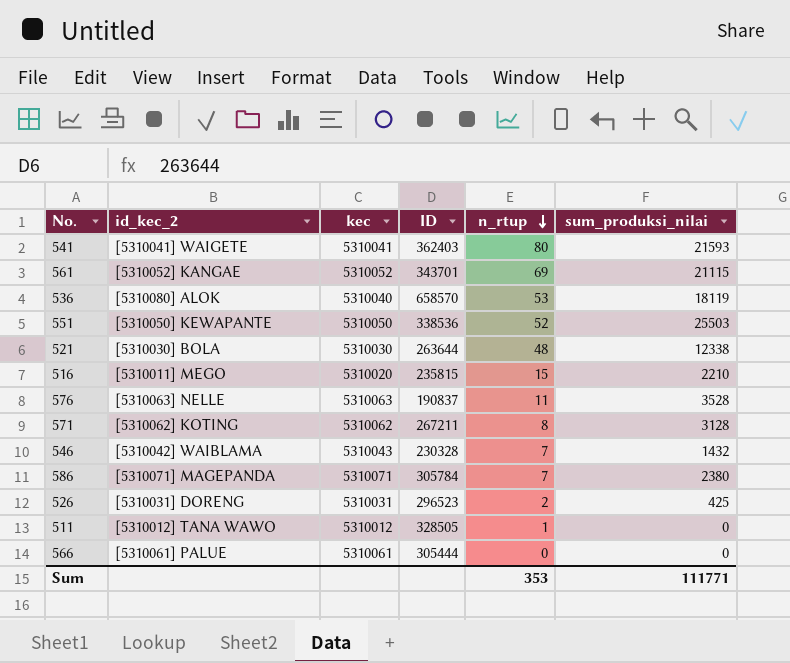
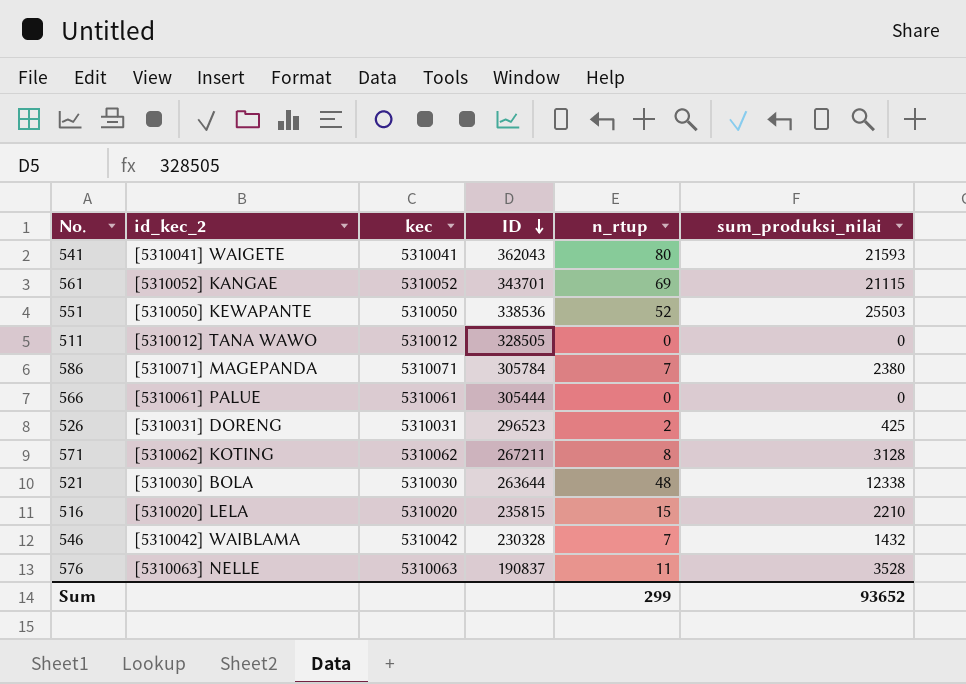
row order: n_rtup descending -> ID descending
row 536: [5310080] ALOK | 5310040 | 658570 | 53 | 18119 -> none
541 | ID: 362403 -> 362043
511 | n_rtup: 1 -> 0
516 | id_kec_2: [5310011] MEGO -> [5310020] LELA
546 | kec: 5310043 -> 5310042
Sum | n_rtup: 353 -> 299
Sum | sum_produksi_nilai: 111771 -> 93652

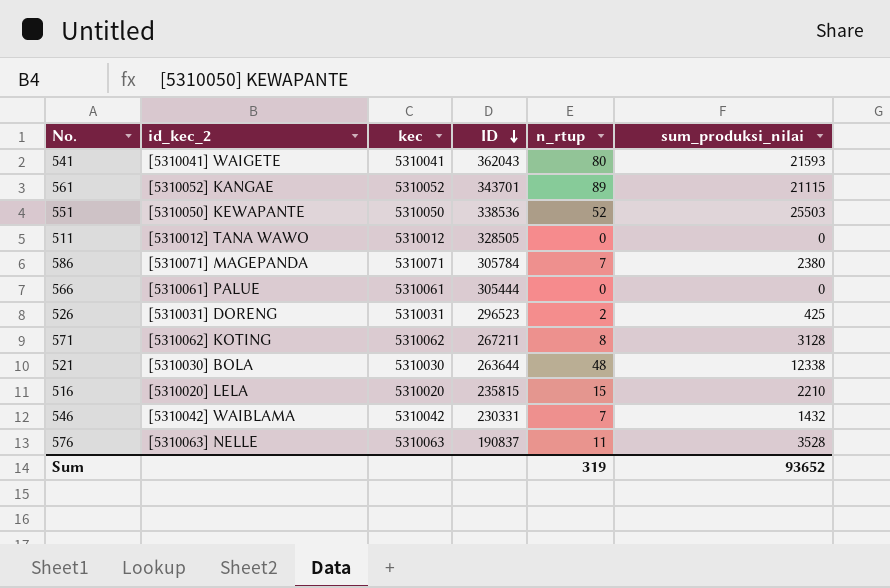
561 | n_rtup: 69 -> 89
546 | ID: 230328 -> 230331
Sum | n_rtup: 299 -> 319

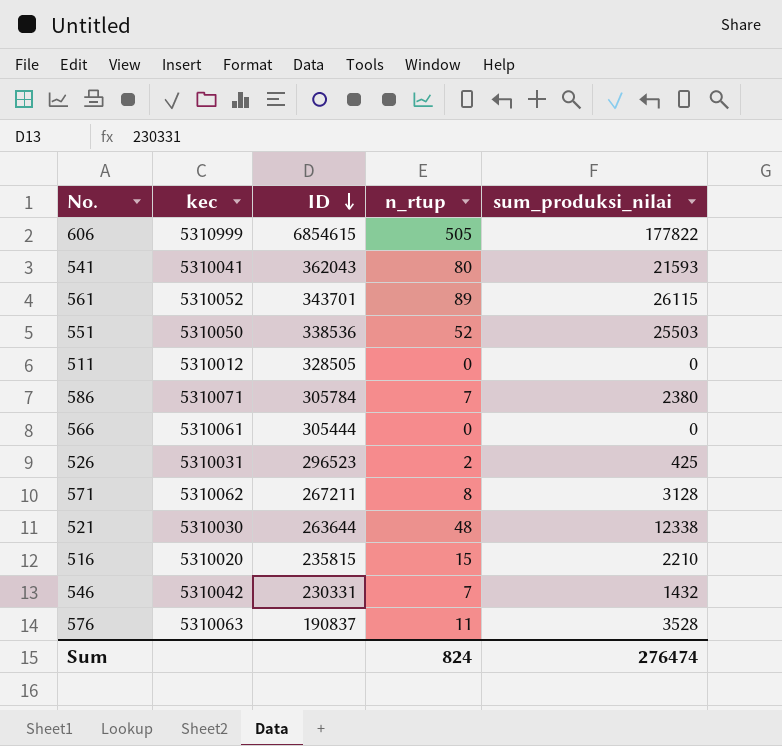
column id_kec_2 | position: 2 -> none
row 606: none -> 5310999 | 6854615 | 505 | 177822
561 | sum_produksi_nilai: 21115 -> 26115
Sum | n_rtup: 319 -> 824
Sum | sum_produksi_nilai: 93652 -> 276474

